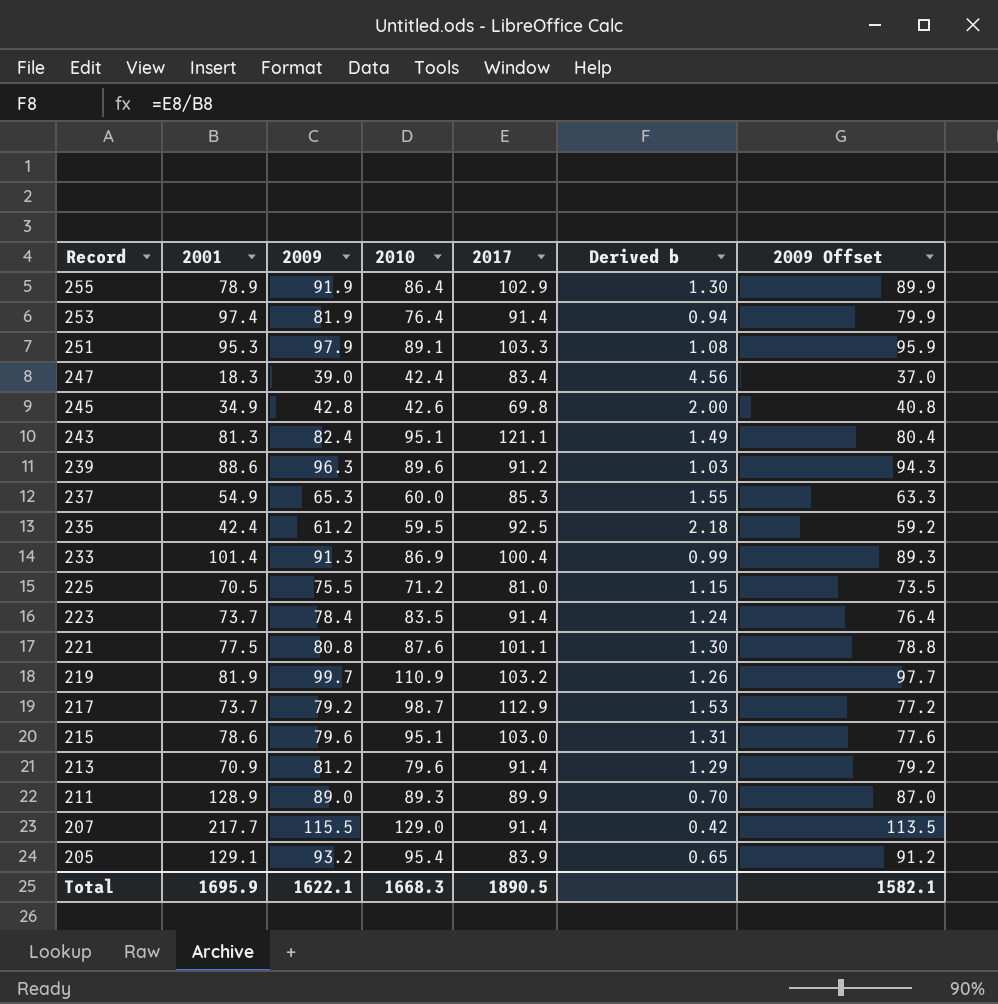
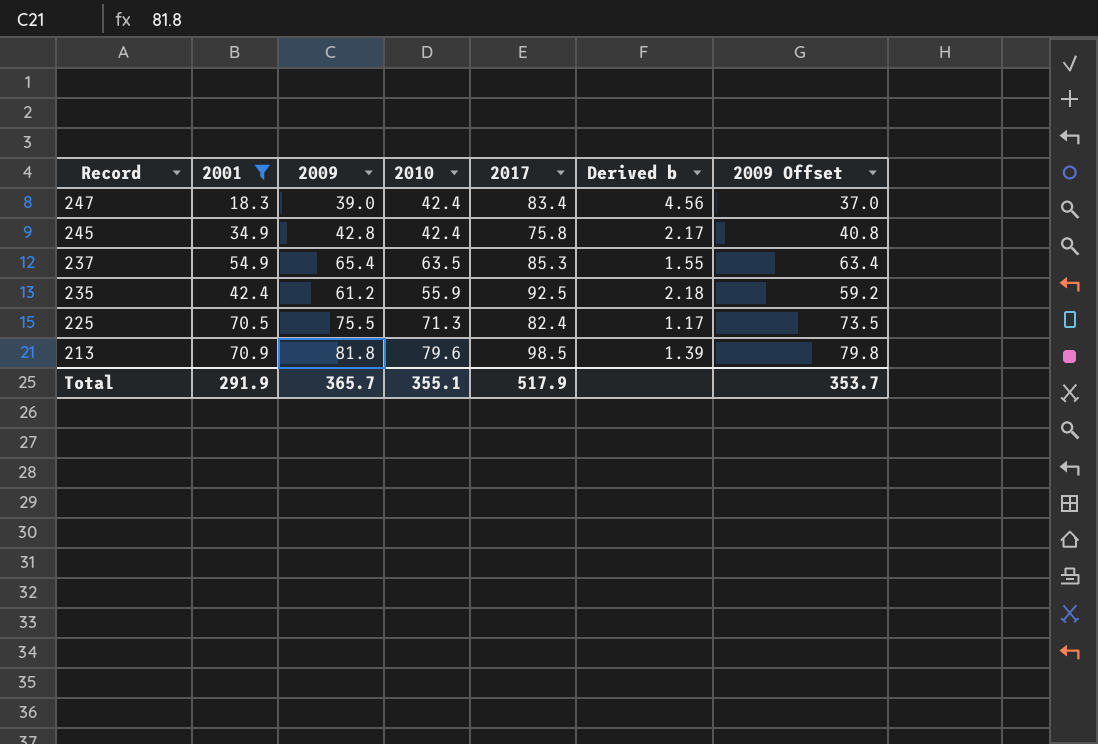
filter: none -> 2001 <= 70.9
245 | 2010: 42.6 -> 42.4
245 | 2017: 69.8 -> 75.8
245 | Derived b: 2.00 -> 2.17
237 | 2009: 65.3 -> 65.4
237 | 2010: 60.0 -> 63.5
237 | 2009 Offset: 63.3 -> 63.4
235 | 2010: 59.5 -> 55.9
225 | 2010: 71.2 -> 71.3
225 | 2017: 81.0 -> 82.4
225 | Derived b: 1.15 -> 1.17
213 | 2009: 81.2 -> 81.8
213 | 2017: 91.4 -> 98.5
213 | Derived b: 1.29 -> 1.39
213 | 2009 Offset: 79.2 -> 79.8
Total | 2001: 1695.9 -> 291.9
Total | 2009: 1622.1 -> 365.7
Total | 2010: 1668.3 -> 355.1
Total | 2017: 1890.5 -> 517.9
Total | 2009 Offset: 1582.1 -> 353.7

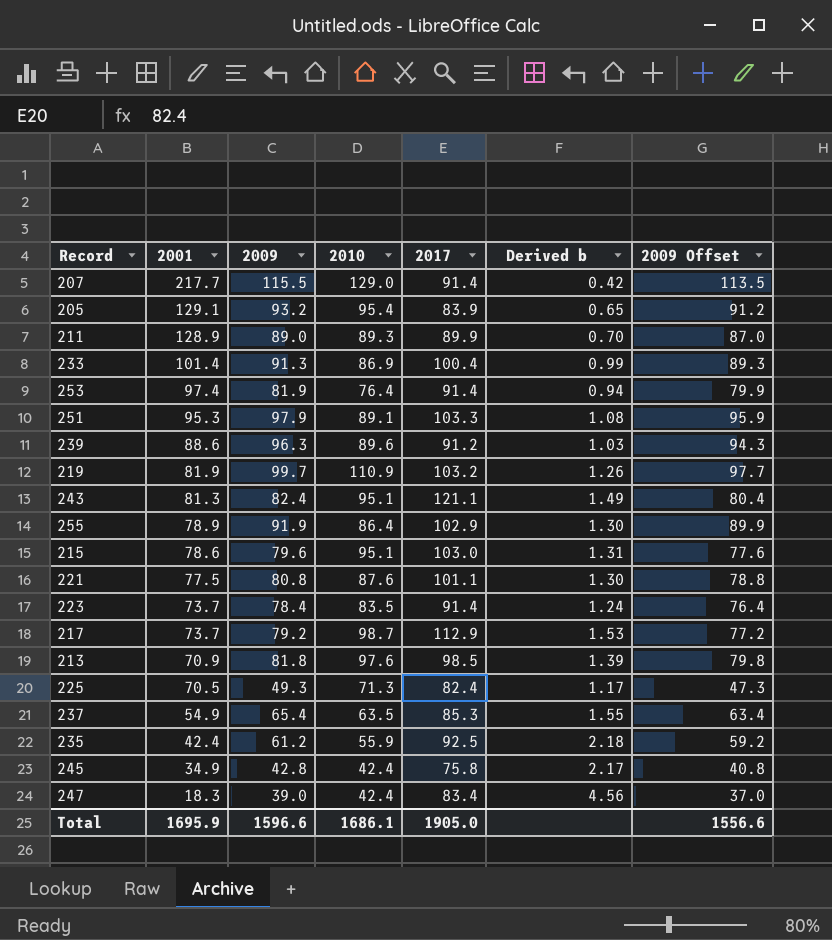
filter: 2001 <= 70.9 -> none
row order: Record descending -> 2001 descending
213 | 2010: 79.6 -> 97.6
225 | 2009: 75.5 -> 49.3
225 | 2009 Offset: 73.5 -> 47.3
Total | 2001: 291.9 -> 1695.9
Total | 2009: 365.7 -> 1596.6
Total | 2010: 355.1 -> 1686.1
Total | 2017: 517.9 -> 1905.0
Total | 2009 Offset: 353.7 -> 1556.6

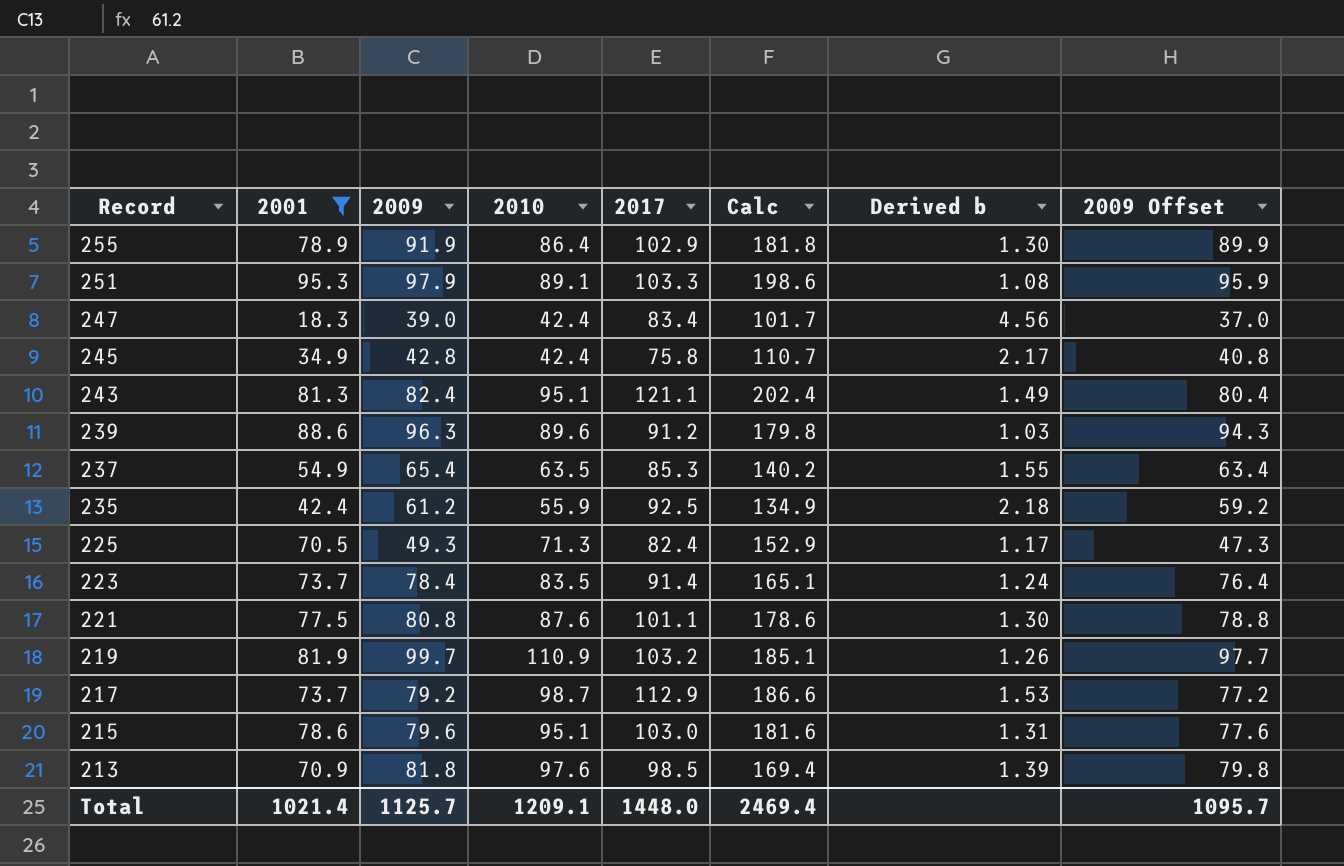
filter: none -> 2001 <= 95.3
row order: 2001 descending -> Record descending
column Calc | formula: none -> [2001] + [2017]
Total | 2001: 1695.9 -> 1021.4
Total | 2009: 1596.6 -> 1125.7
Total | 2010: 1686.1 -> 1209.1
Total | 2017: 1905.0 -> 1448.0
Total | 2009 Offset: 1556.6 -> 1095.7

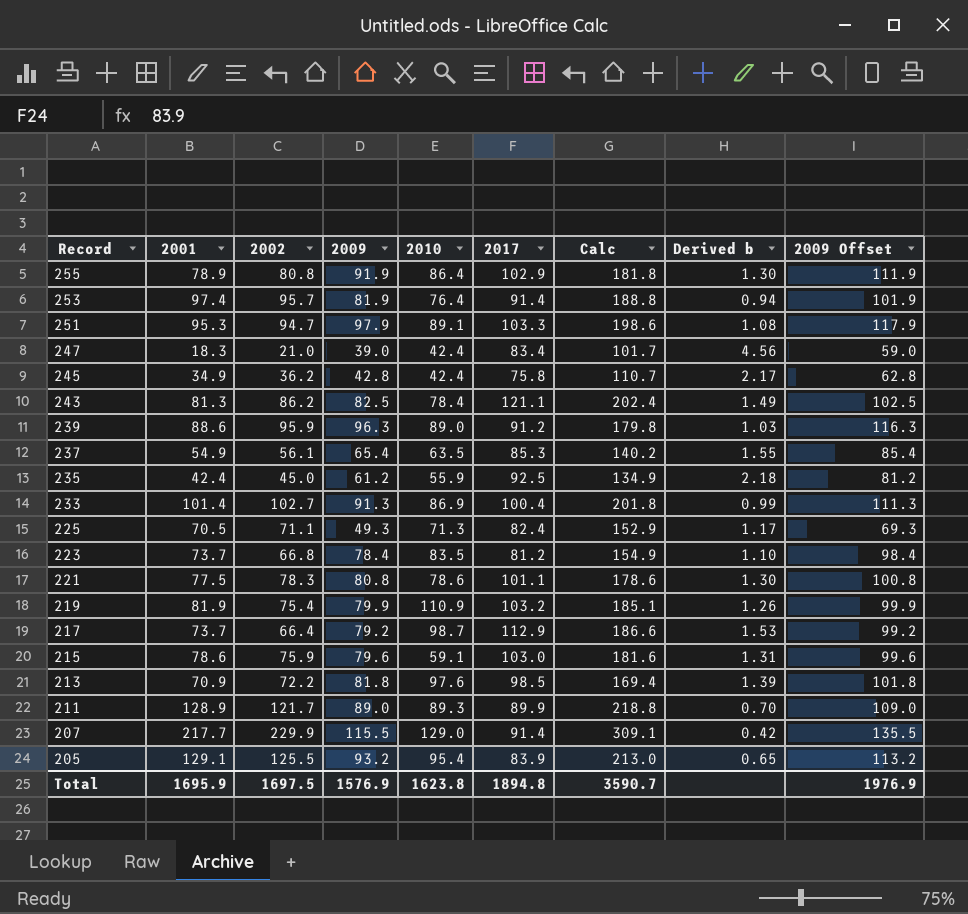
filter: 2001 <= 95.3 -> none
column 2002 | position: none -> 3
column 2009 Offset | formula: [2009] - 2 -> [2009] + 20
243 | 2009: 82.4 -> 82.5
243 | 2010: 95.1 -> 78.4
239 | 2010: 89.6 -> 89.0
223 | 2017: 91.4 -> 81.2
223 | Calc: 165.1 -> 154.9
223 | Derived b: 1.24 -> 1.10
221 | 2010: 87.6 -> 78.6
219 | 2009: 99.7 -> 79.9
215 | 2010: 95.1 -> 59.1
Total | 2001: 1021.4 -> 1695.9
Total | 2009: 1125.7 -> 1576.9
Total | 2010: 1209.1 -> 1623.8
Total | 2017: 1448.0 -> 1894.8
Total | Calc: 2469.4 -> 3590.7
Total | 2009 Offset: 1095.7 -> 1976.9

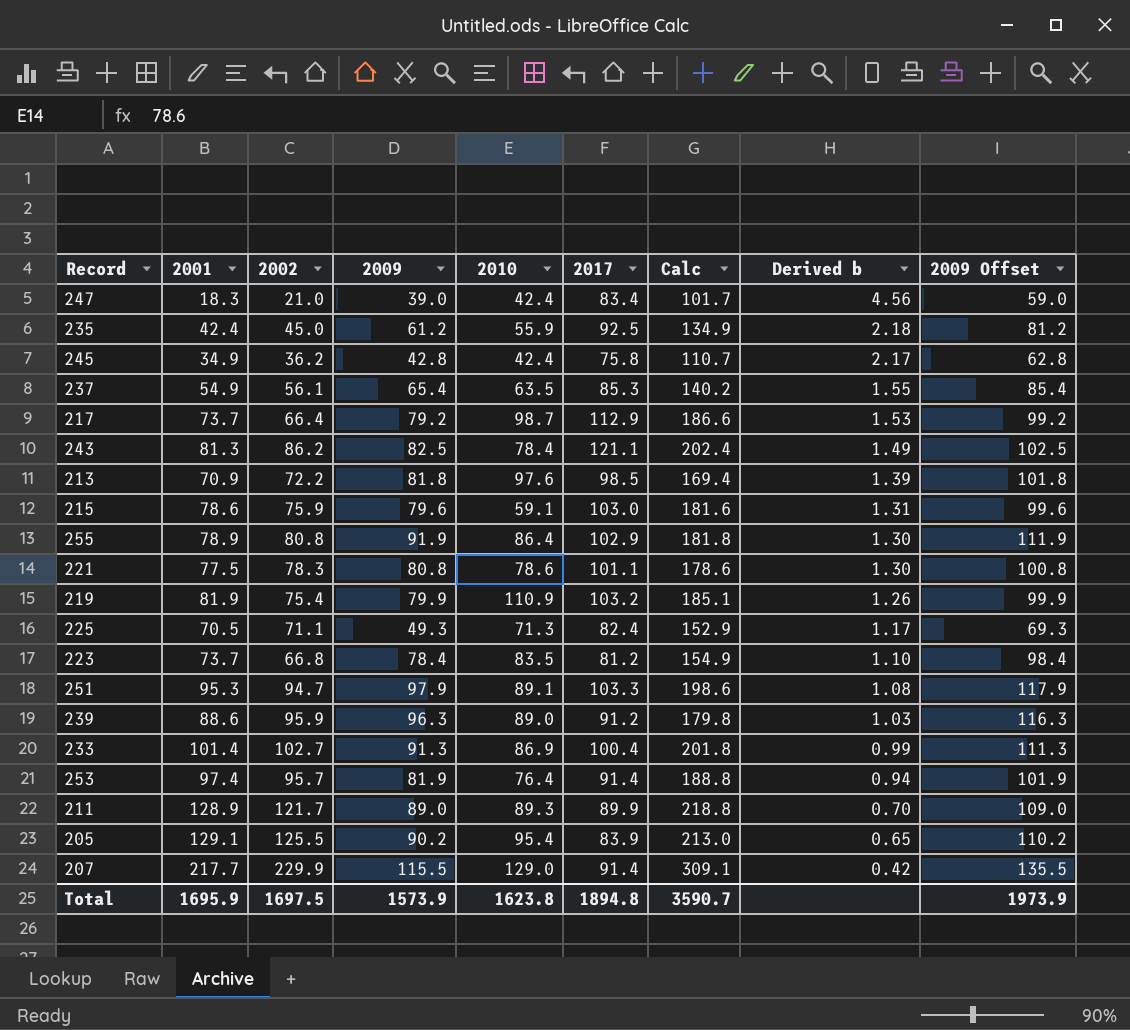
row order: Record descending -> Derived b descending
205 | 2009: 93.2 -> 90.2
205 | 2009 Offset: 113.2 -> 110.2
Total | 2009: 1576.9 -> 1573.9
Total | 2009 Offset: 1976.9 -> 1973.9

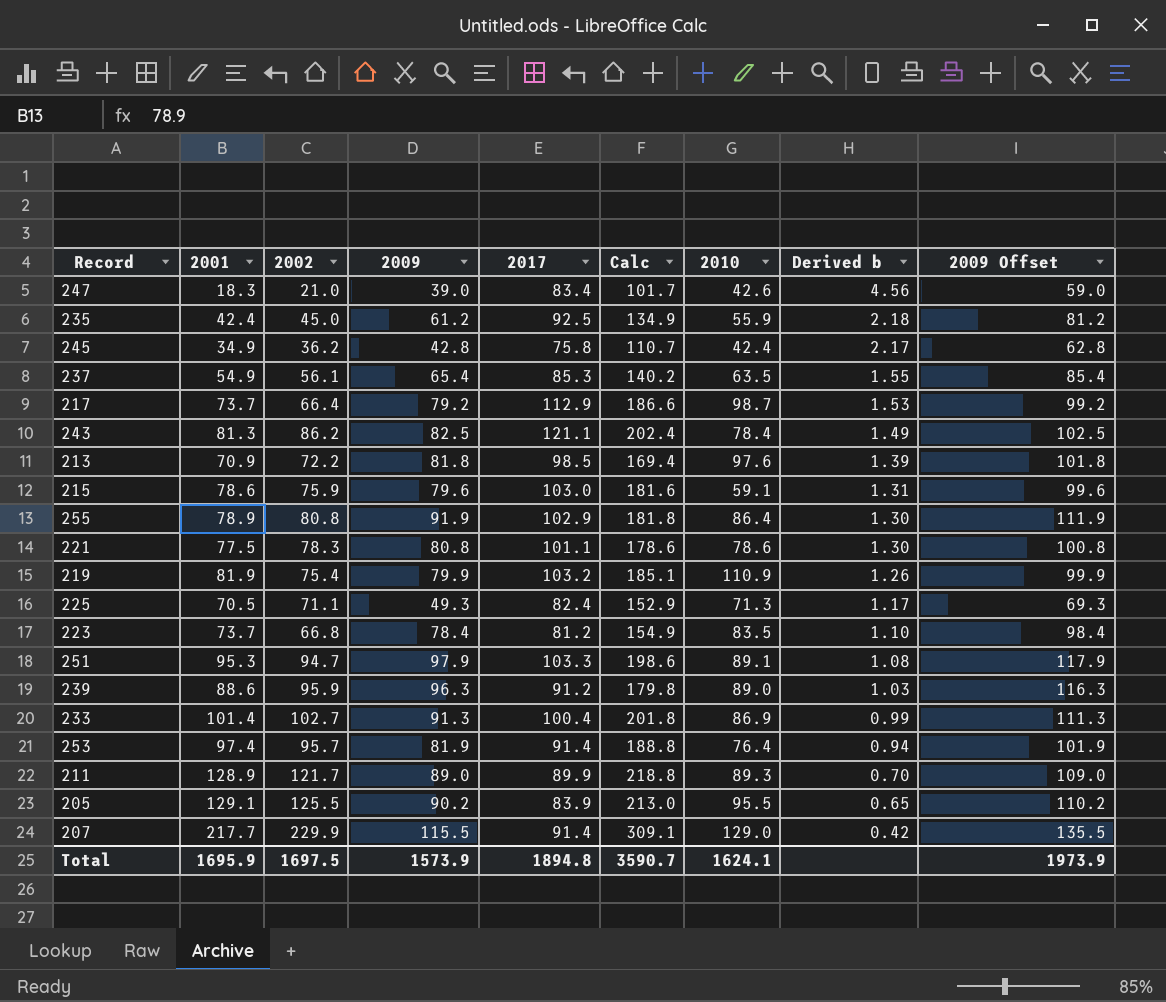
column 2010 | position: 5 -> 7
247 | 2010: 42.4 -> 42.6
205 | 2010: 95.4 -> 95.5
Total | 2010: 1623.8 -> 1624.1

